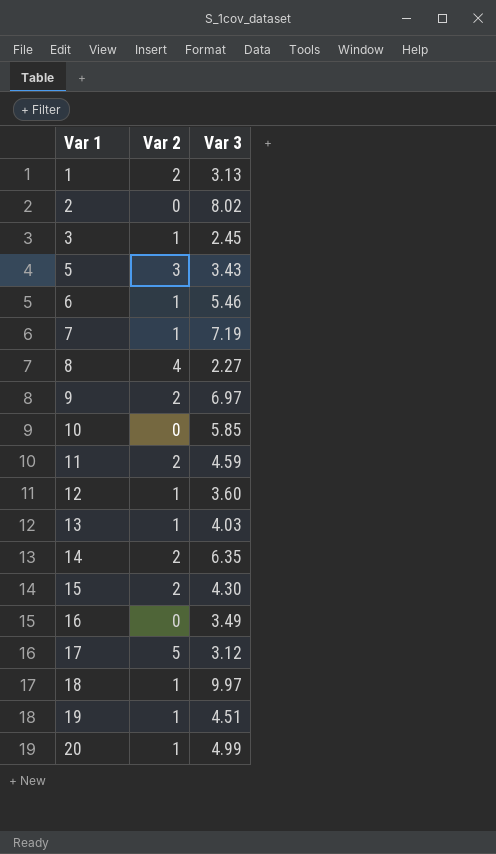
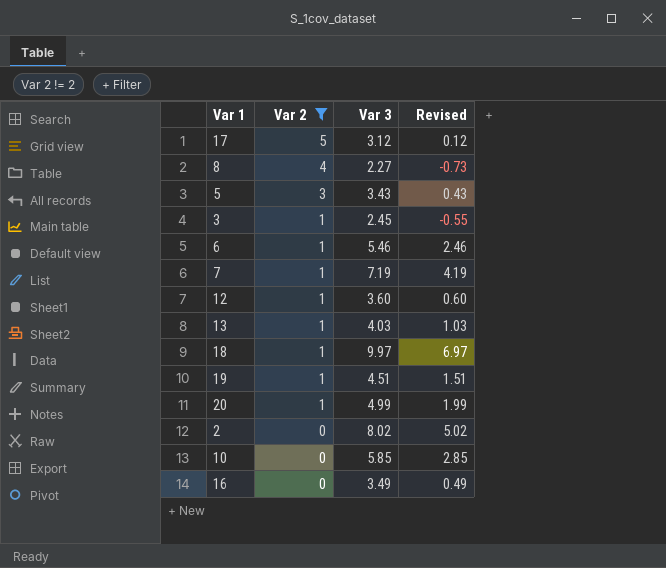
filter: none -> Var 2 != 2
row order: Var 1 ascending -> Var 2 descending
column Revised | formula: none -> [Var 3] - 3

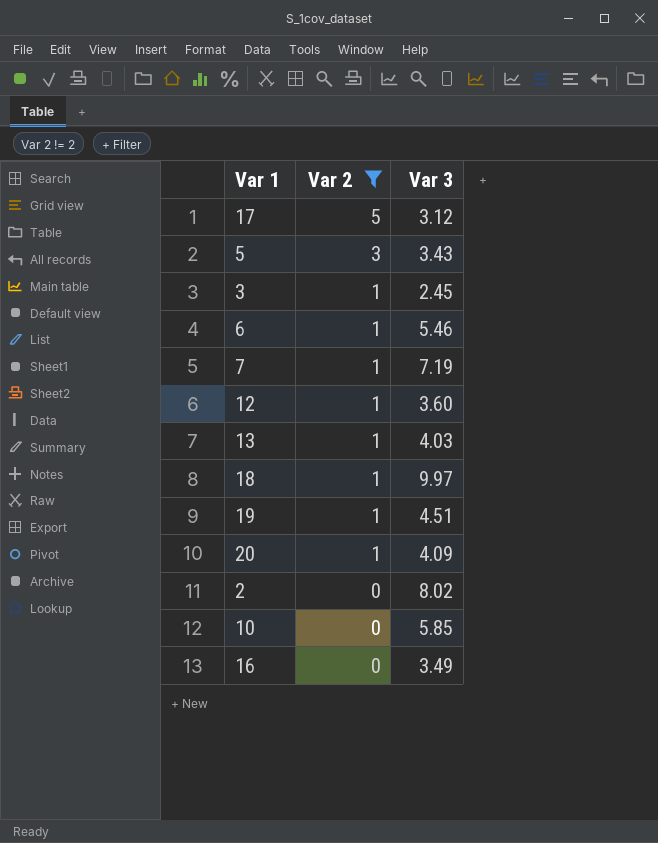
column Revised | formula: [Var 3] - 3 -> none
row 8: 4 | 2.27 | -0.73 -> none
20 | Var 3: 4.99 -> 4.09

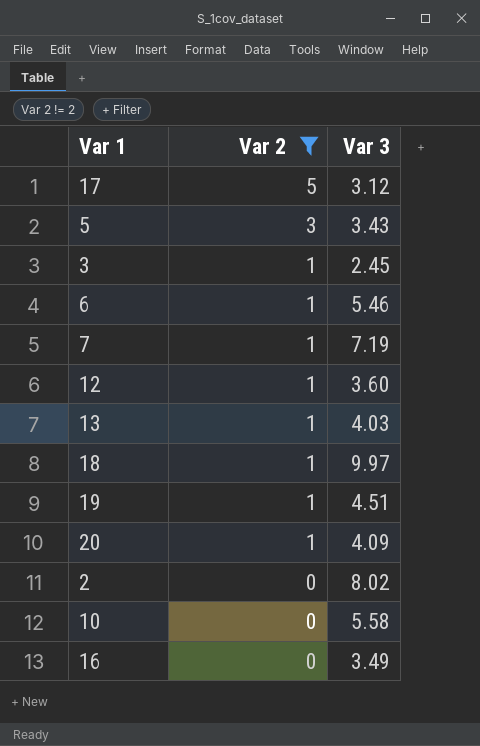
10 | Var 3: 5.85 -> 5.58

